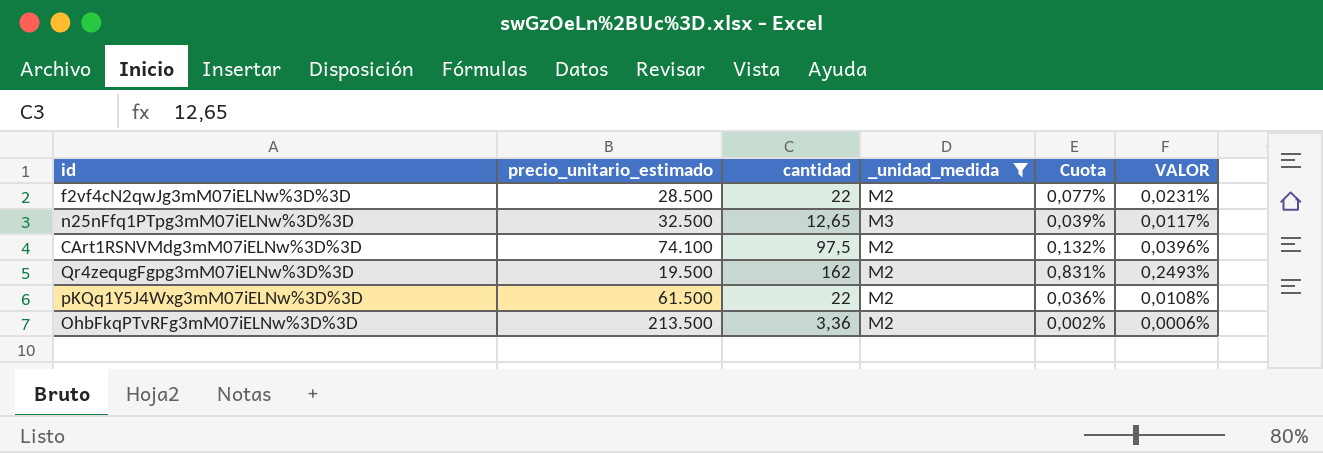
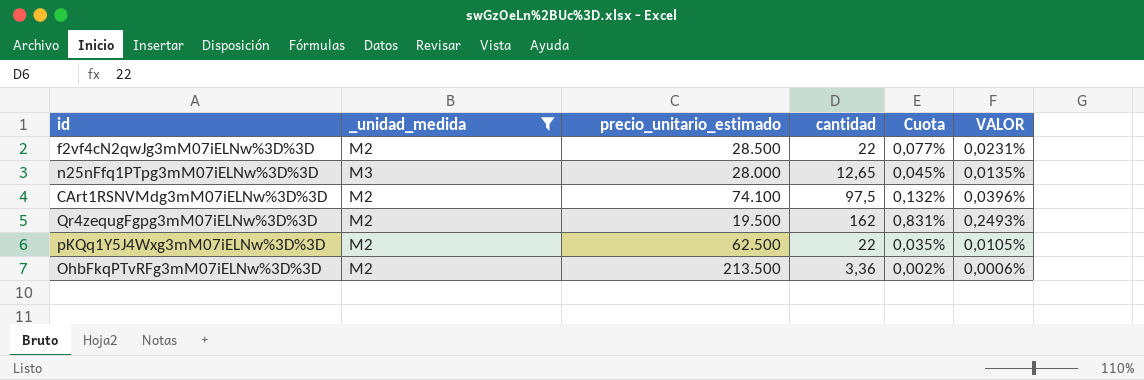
column _unidad_medida | position: 4 -> 2
n25nFfq1PTpg3mM07iELNw%3D%3D | precio_unitario_estimado: 32.500 -> 28.000
n25nFfq1PTpg3mM07iELNw%3D%3D | Cuota: 0,039% -> 0,045%
n25nFfq1PTpg3mM07iELNw%3D%3D | VALOR: 0,0117% -> 0,0135%
pKQq1Y5J4Wxg3mM07iELNw%3D%3D | precio_unitario_estimado: 61.500 -> 62.500
pKQq1Y5J4Wxg3mM07iELNw%3D%3D | Cuota: 0,036% -> 0,035%
pKQq1Y5J4Wxg3mM07iELNw%3D%3D | VALOR: 0,0108% -> 0,0105%

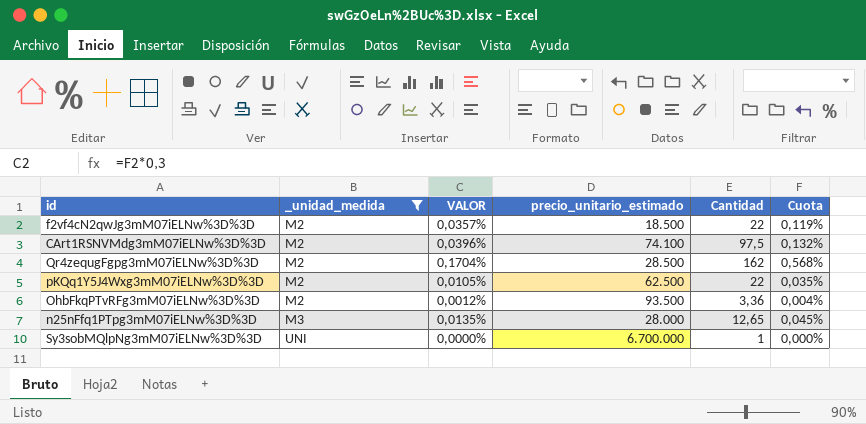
row order: none -> _unidad_medida ascending
column VALOR | position: 6 -> 3
column name: cantidad -> Cantidad
f2vf4cN2qwJg3mM07iELNw%3D%3D | VALOR: 0,0231% -> 0,0357%
f2vf4cN2qwJg3mM07iELNw%3D%3D | precio_unitario_estimado: 28.500 -> 18.500
f2vf4cN2qwJg3mM07iELNw%3D%3D | Cuota: 0,077% -> 0,119%
Qr4zequgFgpg3mM07iELNw%3D%3D | VALOR: 0,2493% -> 0,1704%
Qr4zequgFgpg3mM07iELNw%3D%3D | precio_unitario_estimado: 19.500 -> 28.500
Qr4zequgFgpg3mM07iELNw%3D%3D | Cuota: 0,831% -> 0,568%
OhbFkqPTvRFg3mM07iELNw%3D%3D | VALOR: 0,0006% -> 0,0012%
OhbFkqPTvRFg3mM07iELNw%3D%3D | precio_unitario_estimado: 213.500 -> 93.500
OhbFkqPTvRFg3mM07iELNw%3D%3D | Cuota: 0,002% -> 0,004%
row Sy3sobMQlpNg3mM07iELNw%3D%3D: none -> UNI | 0,0000% | 6.700.000 | 1 | 0,000%

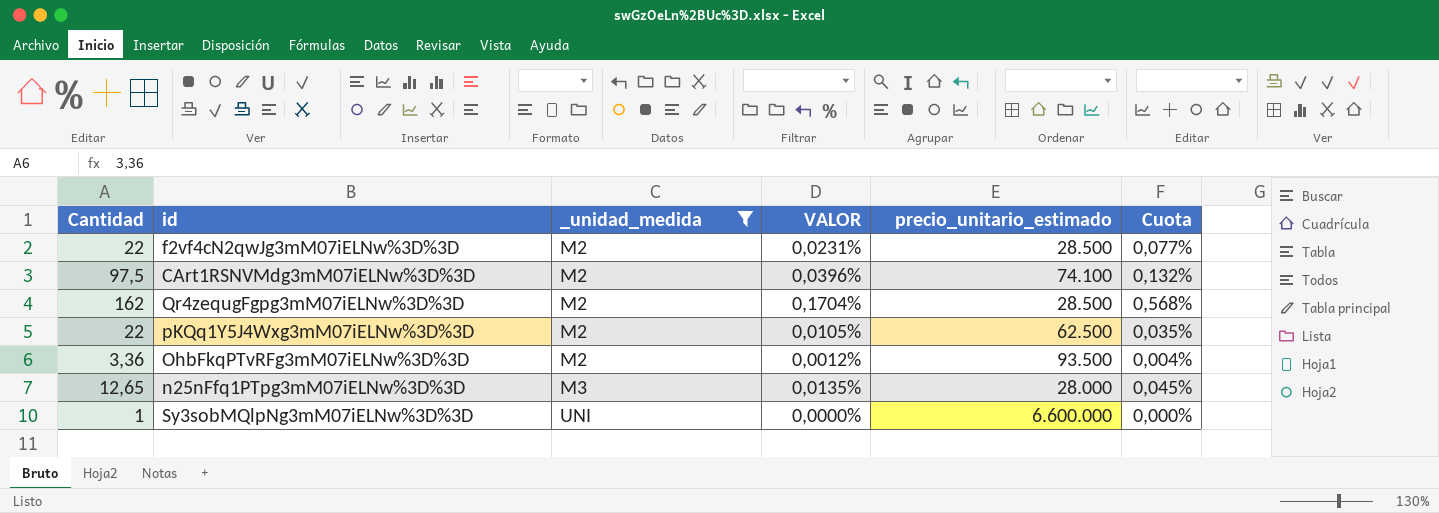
column Cantidad | position: 5 -> 1
f2vf4cN2qwJg3mM07iELNw%3D%3D | VALOR: 0,0357% -> 0,0231%
f2vf4cN2qwJg3mM07iELNw%3D%3D | precio_unitario_estimado: 18.500 -> 28.500
f2vf4cN2qwJg3mM07iELNw%3D%3D | Cuota: 0,119% -> 0,077%
Sy3sobMQlpNg3mM07iELNw%3D%3D | precio_unitario_estimado: 6.700.000 -> 6.600.000

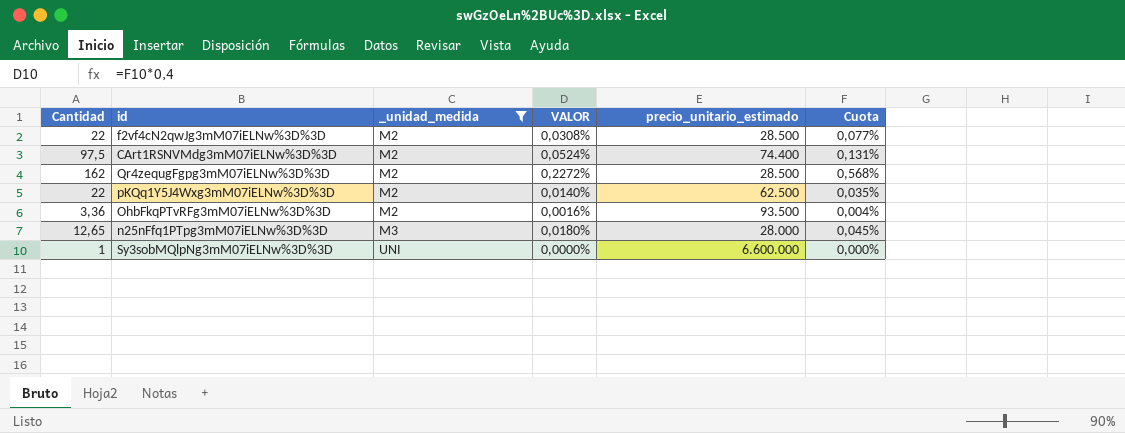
column VALOR | formula: [Cuota] * 0,3 -> [Cuota] * 0,4
CArt1RSNVMdg3mM07iELNw%3D%3D | precio_unitario_estimado: 74.100 -> 74.400
CArt1RSNVMdg3mM07iELNw%3D%3D | Cuota: 0,132% -> 0,131%

